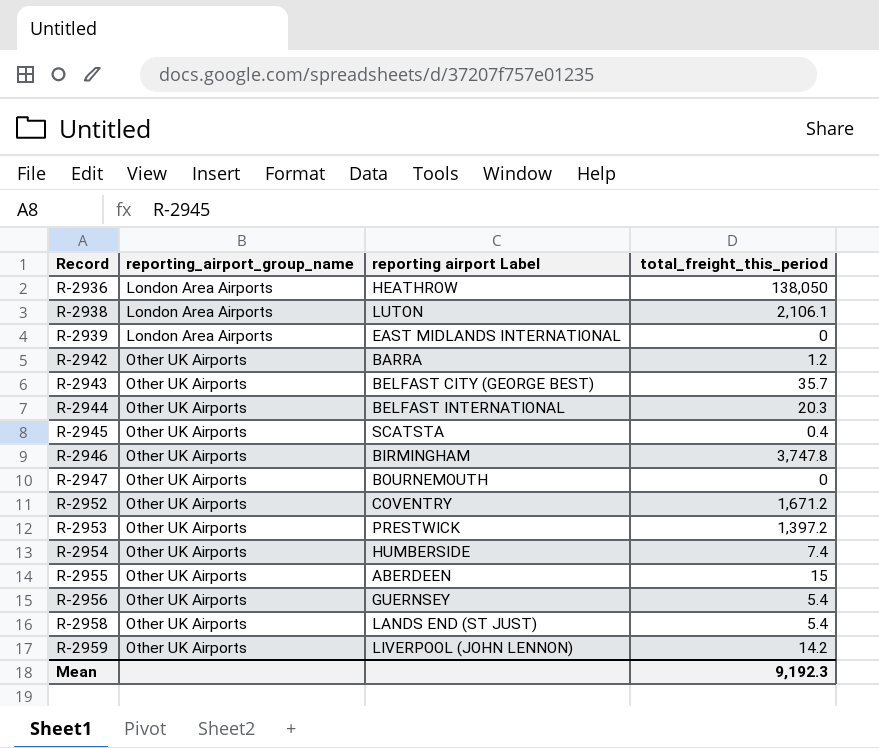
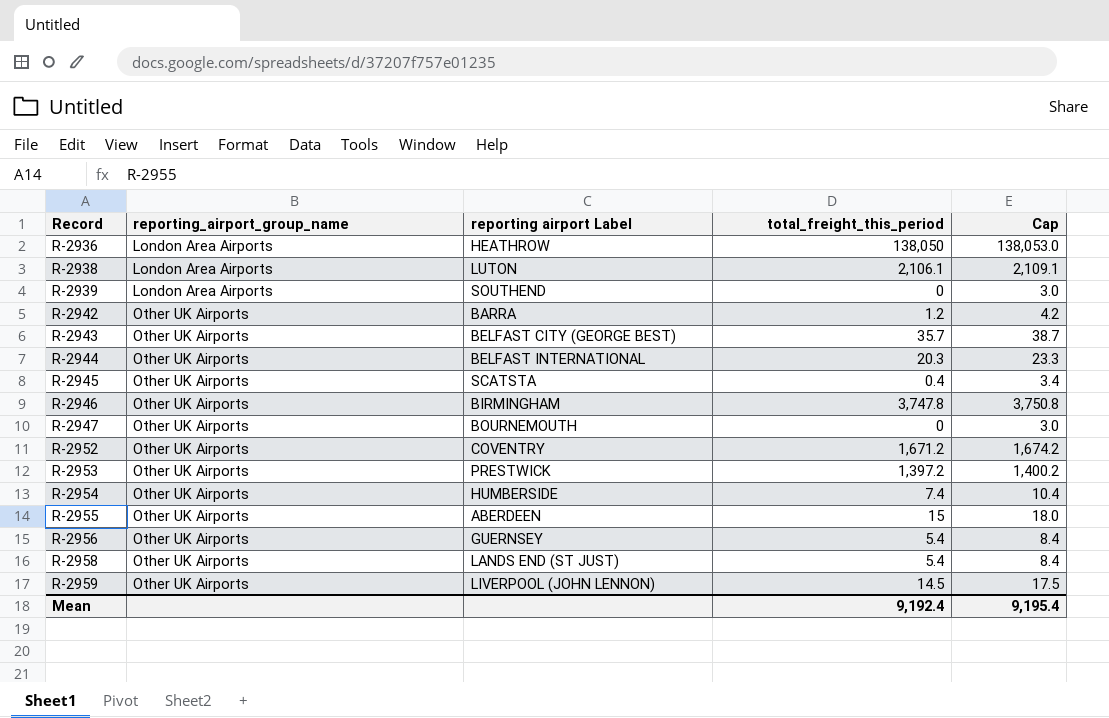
column Cap | formula: none -> [total_freight_this_period] + 3
R-2939 | reporting airport Label: EAST MIDLANDS INTERNATIONAL -> SOUTHEND
R-2959 | total_freight_this_period: 14.2 -> 14.5
Mean | total_freight_this_period: 9,192.3 -> 9,192.4

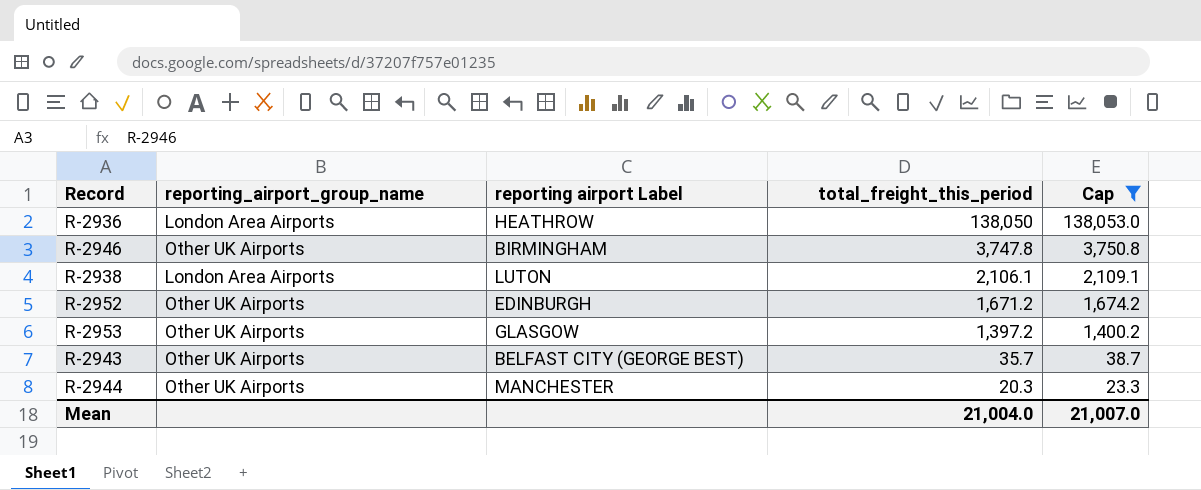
filter: none -> Cap >= 23.3
row order: Record ascending -> total_freight_this_period descending
R-2952 | reporting airport Label: COVENTRY -> EDINBURGH
R-2953 | reporting airport Label: PRESTWICK -> GLASGOW
R-2944 | reporting airport Label: BELFAST INTERNATIONAL -> MANCHESTER
Mean | total_freight_this_period: 9,192.4 -> 21,004.0
Mean | Cap: 9,195.4 -> 21,007.0

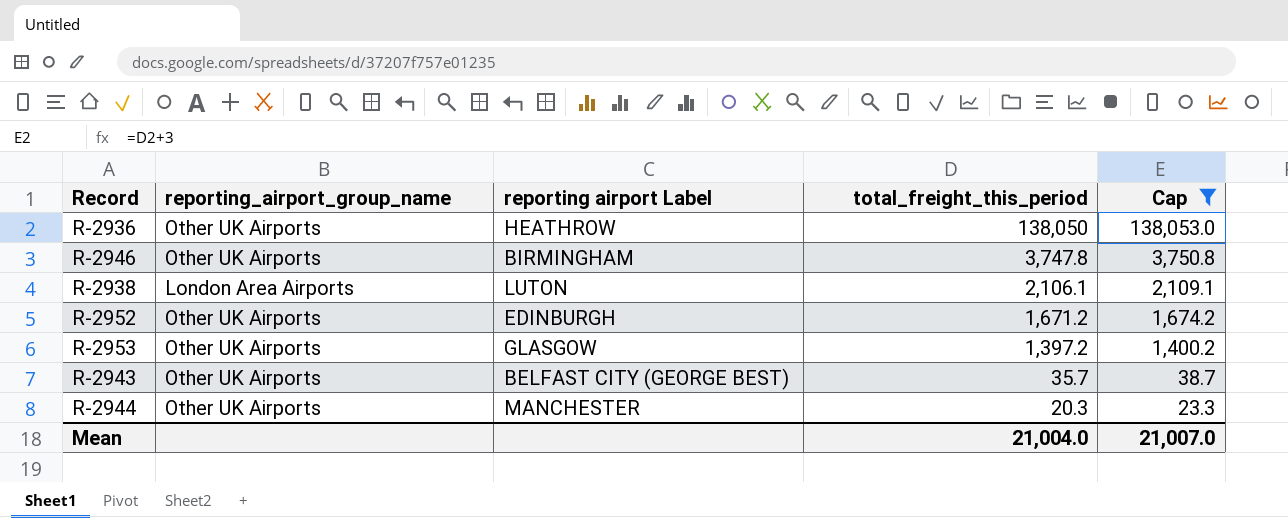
R-2936 | reporting_airport_group_name: London Area Airports -> Other UK Airports

